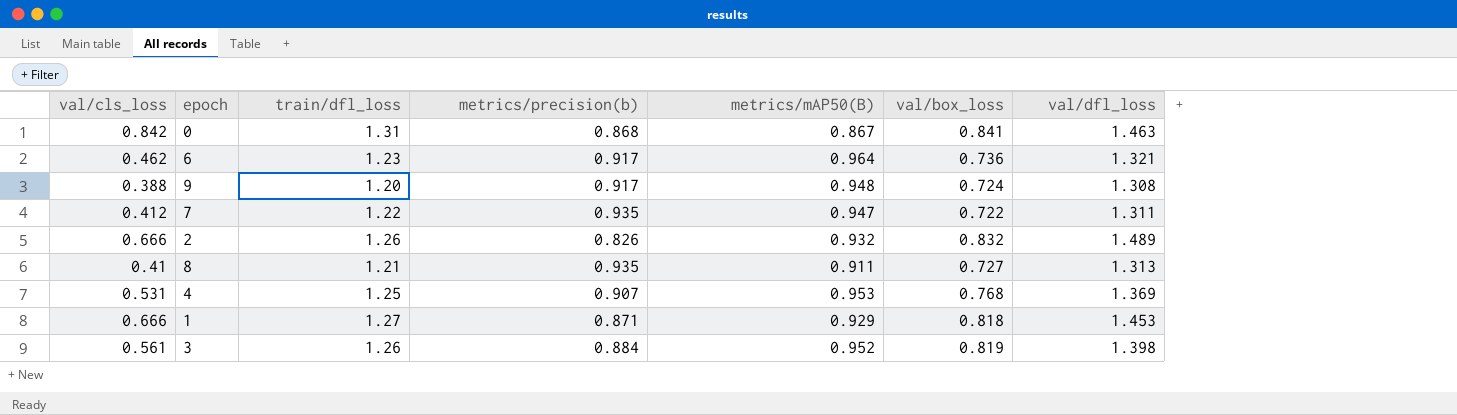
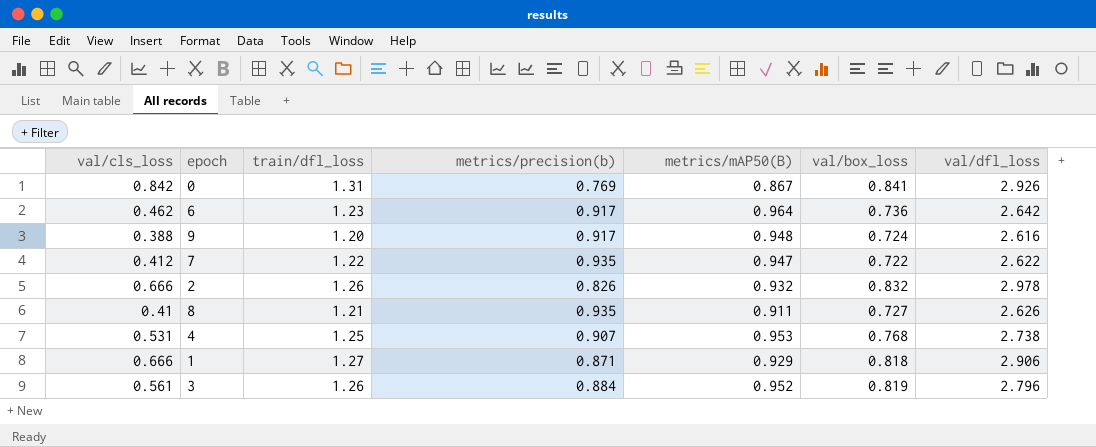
0 | metrics/precision(b): 0.868 -> 0.769
0 | val/dfl_loss: 1.463 -> 2.926
6 | val/dfl_loss: 1.321 -> 2.642
9 | val/dfl_loss: 1.308 -> 2.616
7 | val/dfl_loss: 1.311 -> 2.622
2 | val/dfl_loss: 1.489 -> 2.978
8 | val/dfl_loss: 1.313 -> 2.626
4 | val/dfl_loss: 1.369 -> 2.738
1 | val/dfl_loss: 1.453 -> 2.906
3 | val/dfl_loss: 1.398 -> 2.796

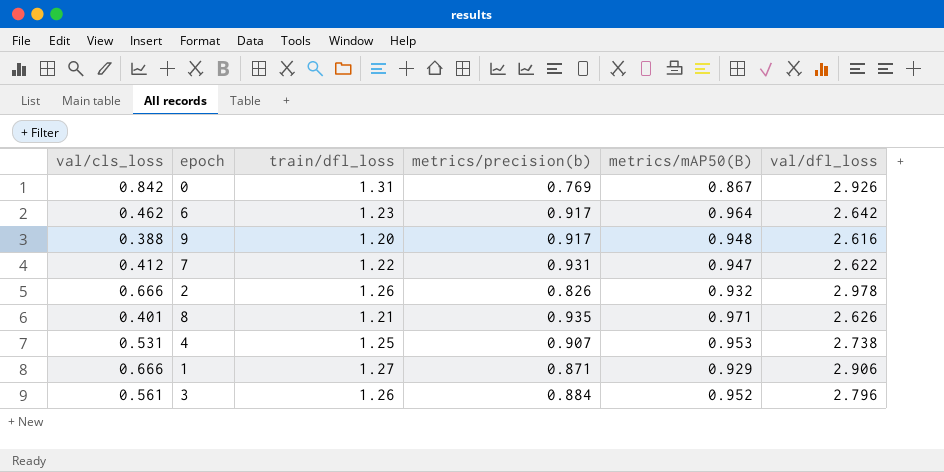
column val/box_loss | position: 6 -> none
7 | metrics/precision(b): 0.935 -> 0.931
8 | val/cls_loss: 0.41 -> 0.401
8 | metrics/mAP50(B): 0.911 -> 0.971

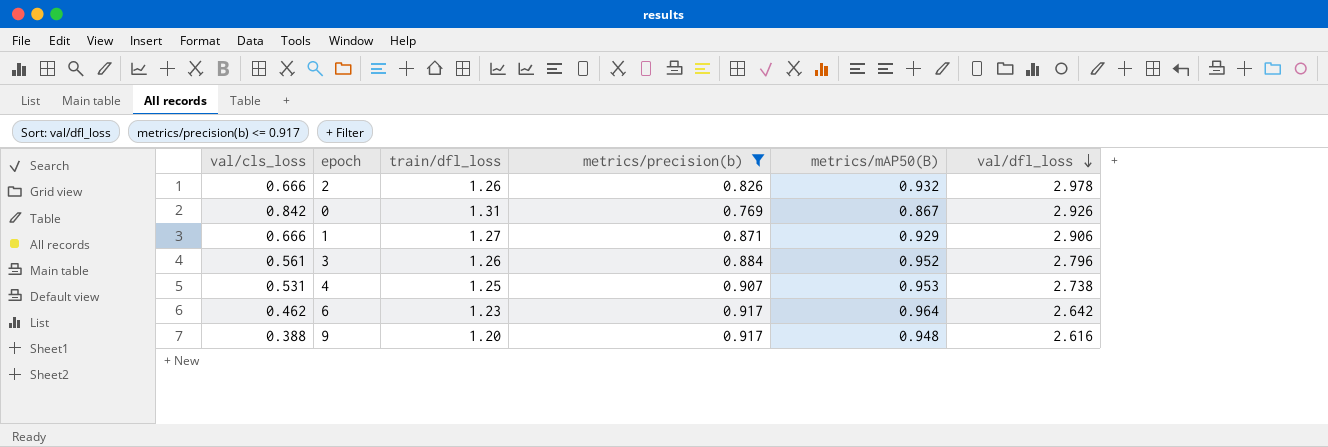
filter: none -> metrics/precision(b) <= 0.917
row order: none -> val/dfl_loss descending

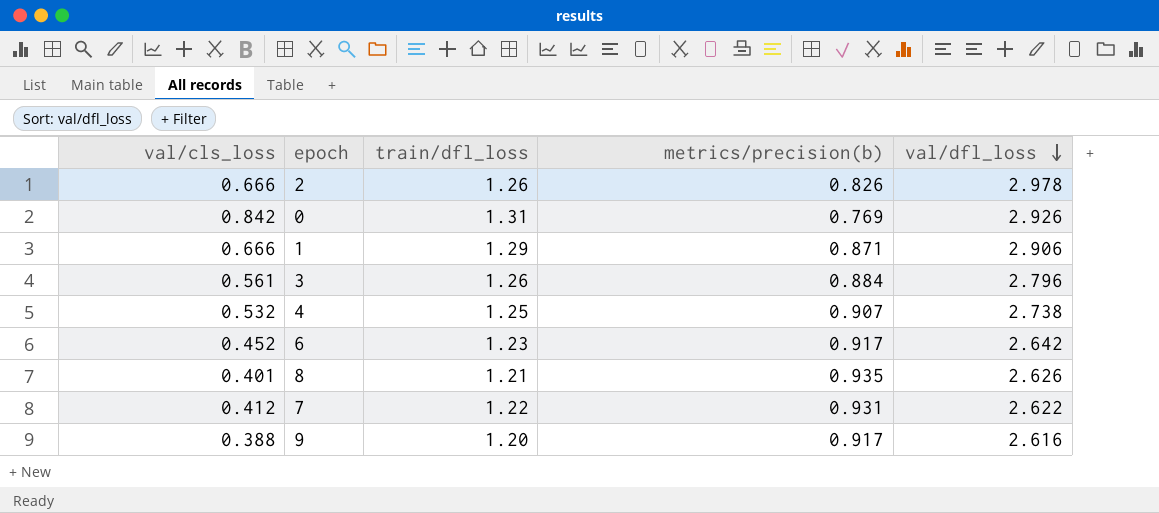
filter: metrics/precision(b) <= 0.917 -> none
column metrics/mAP50(B) | position: 5 -> none
1 | train/dfl_loss: 1.27 -> 1.29
4 | val/cls_loss: 0.531 -> 0.532
6 | val/cls_loss: 0.462 -> 0.452

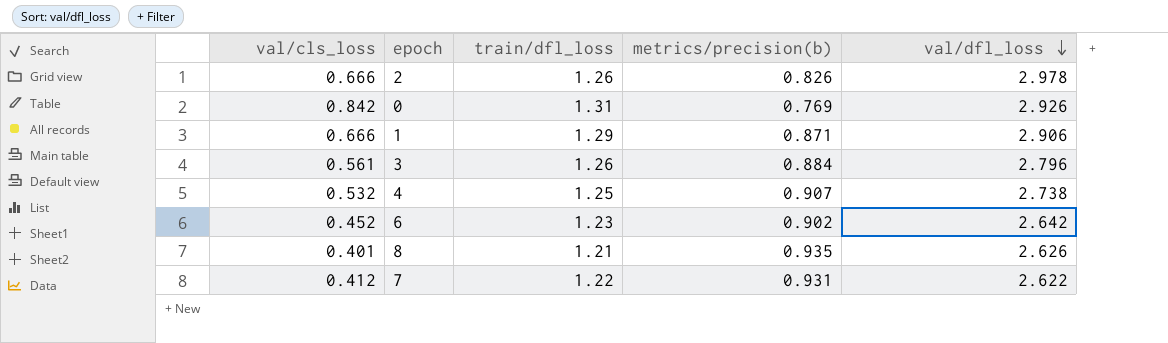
row 9: 0.388 | 1.20 | 0.917 | 2.616 -> none
6 | metrics/precision(b): 0.917 -> 0.902

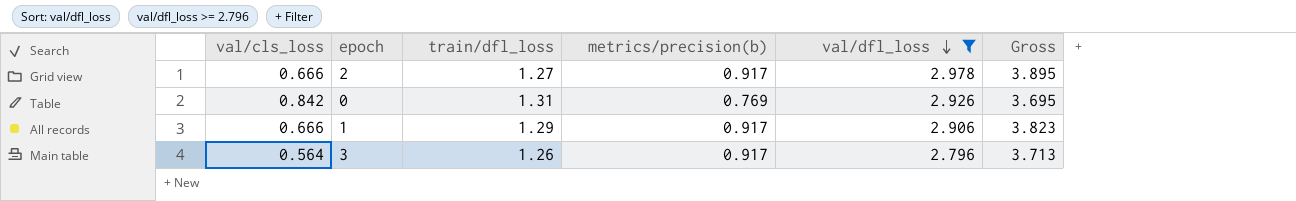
filter: none -> val/dfl_loss >= 2.796
column Gross | formula: none -> [metrics/precision(b)] + [val/dfl_loss]
2 | train/dfl_loss: 1.26 -> 1.27
2 | metrics/precision(b): 0.826 -> 0.917
1 | metrics/precision(b): 0.871 -> 0.917
3 | val/cls_loss: 0.561 -> 0.564
3 | metrics/precision(b): 0.884 -> 0.917

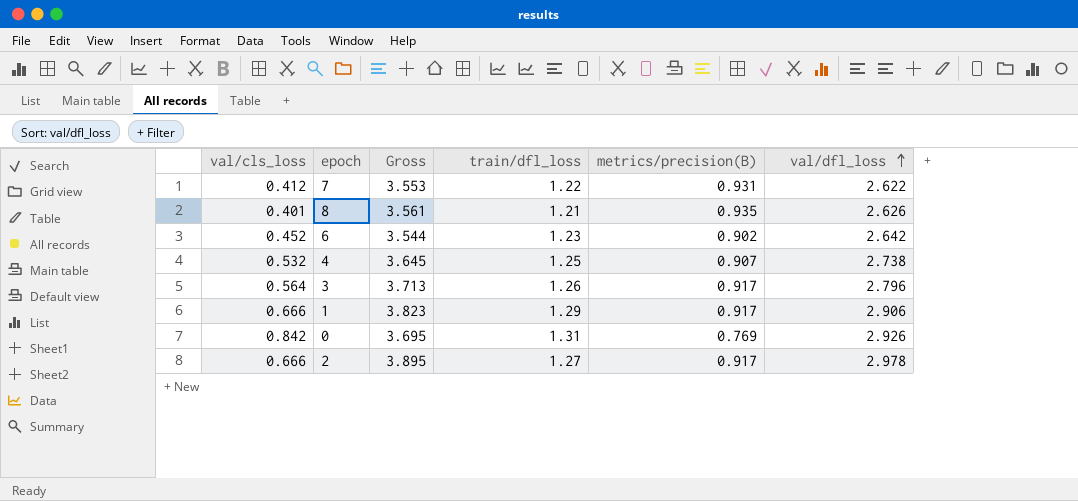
filter: val/dfl_loss >= 2.796 -> none
row order: val/dfl_loss descending -> val/dfl_loss ascending
column Gross | position: 6 -> 3
column name: metrics/precision(b) -> metrics/precision(B)

